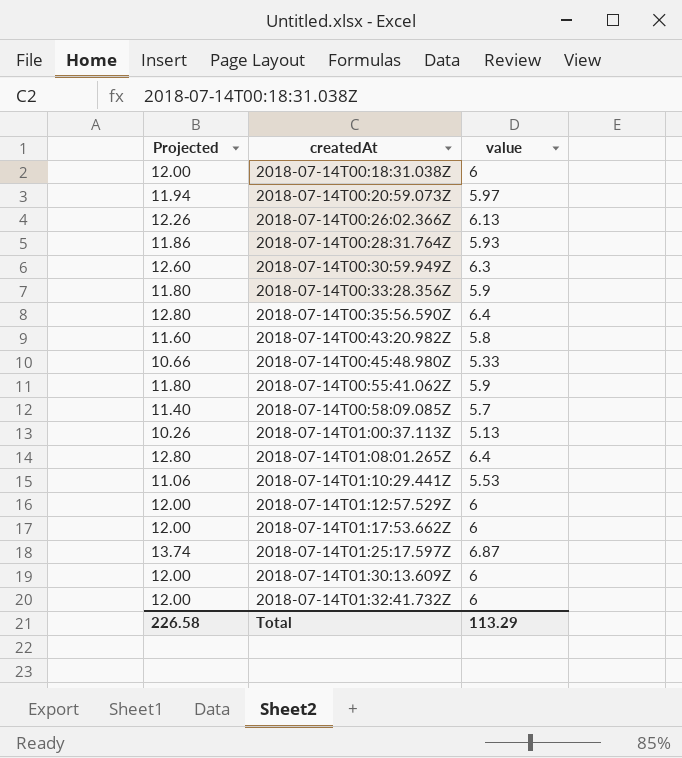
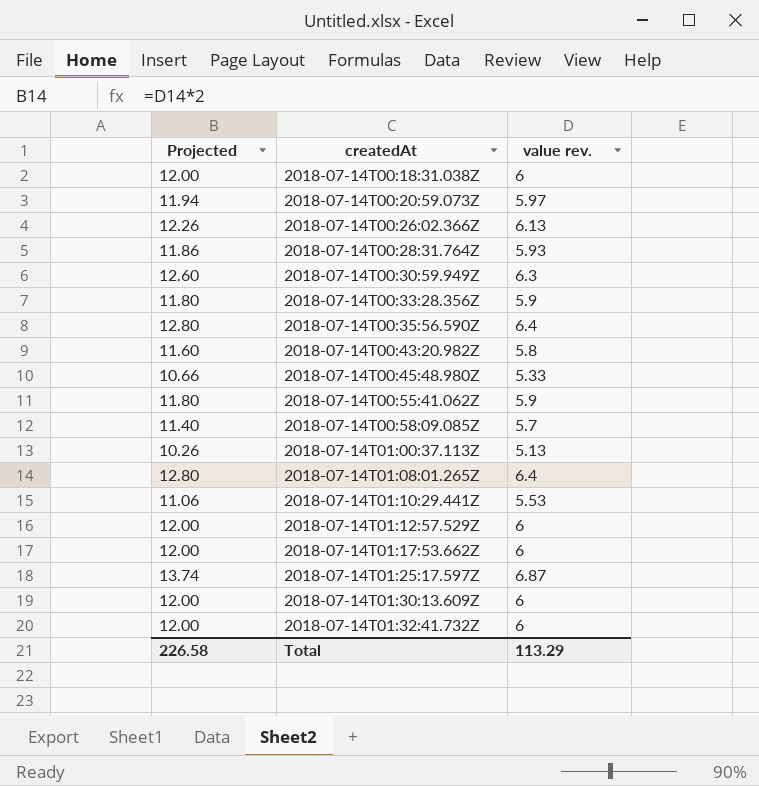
column name: value -> value rev.

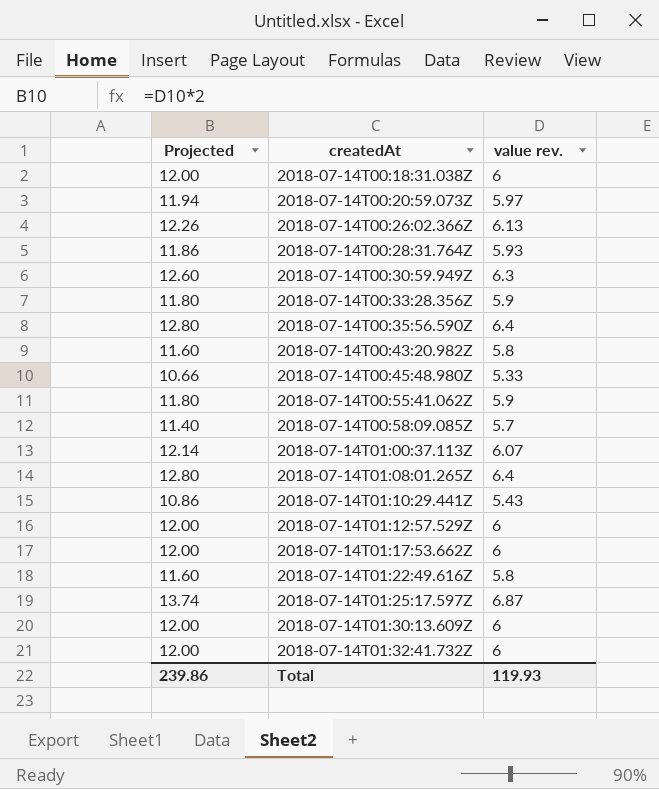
2018-07-14T01:00:37.113Z | Projected: 10.26 -> 12.14
2018-07-14T01:00:37.113Z | value rev.: 5.13 -> 6.07
2018-07-14T01:10:29.441Z | Projected: 11.06 -> 10.86
2018-07-14T01:10:29.441Z | value rev.: 5.53 -> 5.43
row 2018-07-14T01:22:49.616Z: none -> 11.60 | 5.8
Total | Projected: 226.58 -> 239.86
Total | value rev.: 113.29 -> 119.93

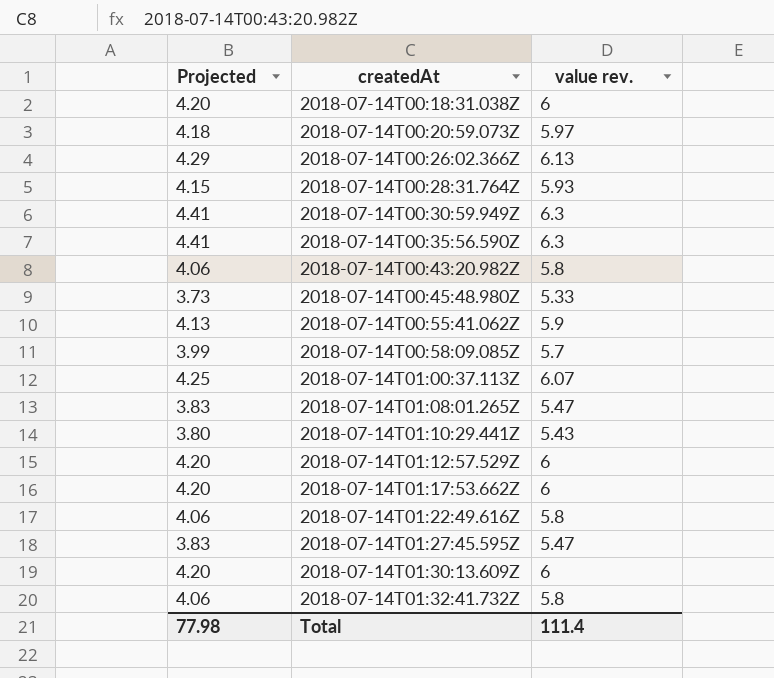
column Projected | formula: [value rev.] * 2 -> [value rev.] * 0.7
row 2018-07-14T00:33:28.356Z: 11.80 | 5.9 -> none
row 2018-07-14T01:25:17.597Z: 13.74 | 6.87 -> none
2018-07-14T00:35:56.590Z | value rev.: 6.4 -> 6.3
2018-07-14T01:08:01.265Z | value rev.: 6.4 -> 5.47
row 2018-07-14T01:27:45.595Z: none -> 3.83 | 5.47
2018-07-14T01:32:41.732Z | value rev.: 6 -> 5.8
Total | Projected: 239.86 -> 77.98
Total | value rev.: 119.93 -> 111.4

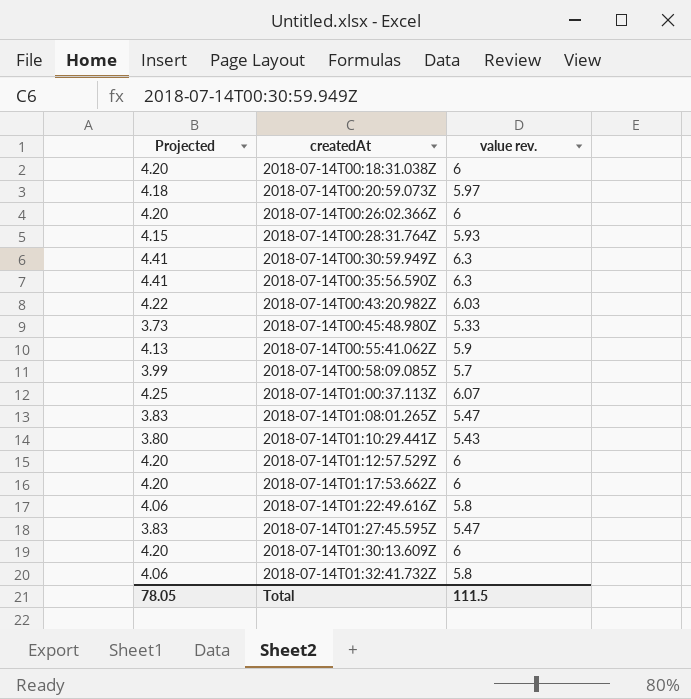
2018-07-14T00:26:02.366Z | Projected: 4.29 -> 4.20
2018-07-14T00:26:02.366Z | value rev.: 6.13 -> 6
2018-07-14T00:43:20.982Z | Projected: 4.06 -> 4.22
2018-07-14T00:43:20.982Z | value rev.: 5.8 -> 6.03
Total | Projected: 77.98 -> 78.05
Total | value rev.: 111.4 -> 111.5

